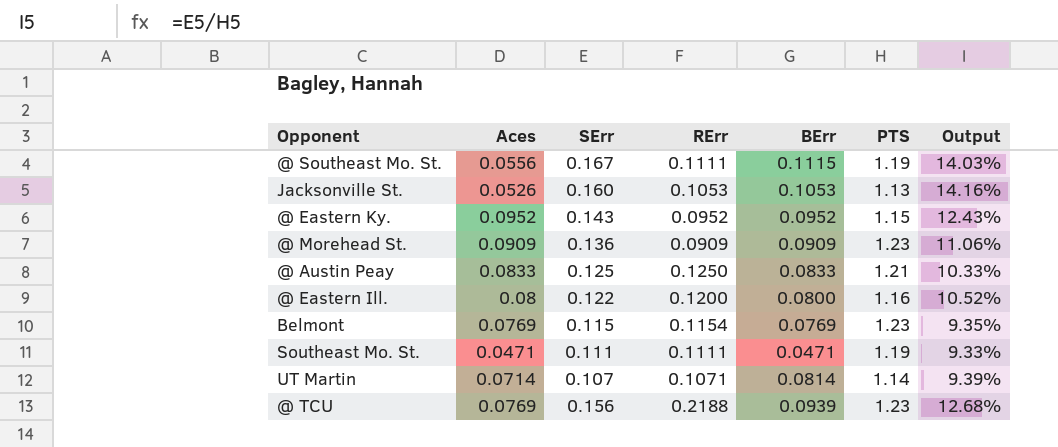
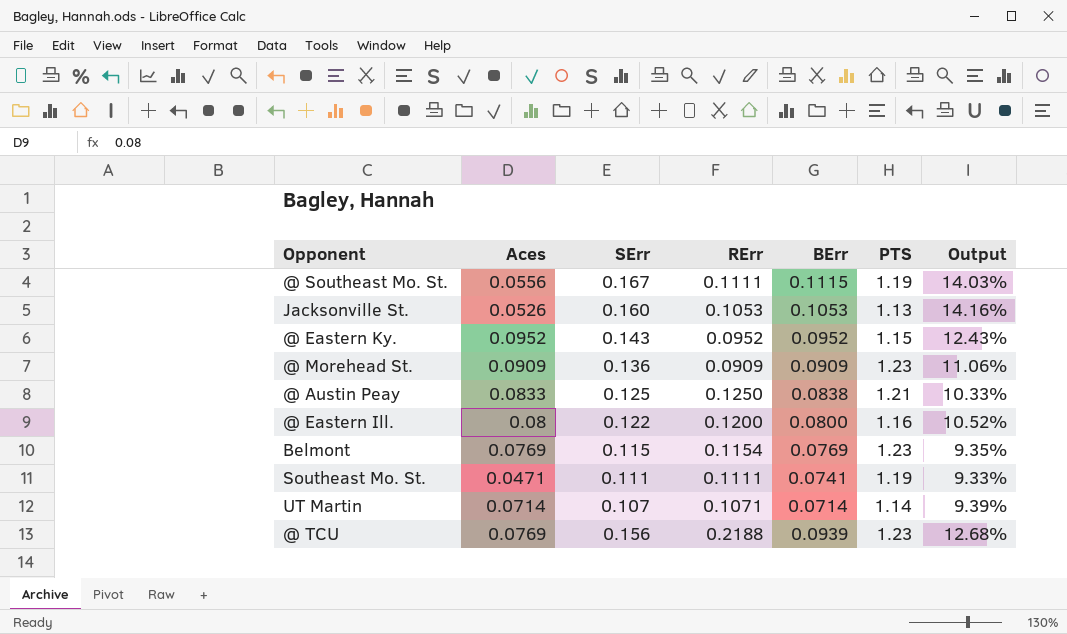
@ Austin Peay | BErr: 0.0833 -> 0.0838
Southeast Mo. St. | BErr: 0.0471 -> 0.0741
UT Martin | BErr: 0.0814 -> 0.0714

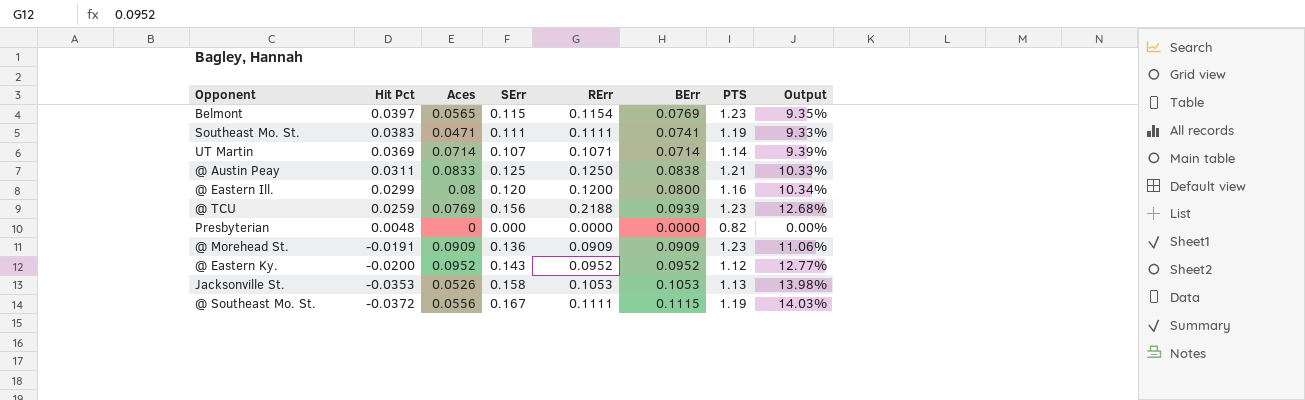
row order: none -> Hit Pct descending
column Hit Pct | position: none -> 2
Belmont | Aces: 0.0769 -> 0.0565
@ Eastern Ill. | SErr: 0.122 -> 0.120
@ Eastern Ill. | Output: 10.52% -> 10.34%
row Presbyterian: none -> 0.0048 | 0 | 0.000 | 0.0000 | 0.0000 | 0.82 | 0.00%
@ Eastern Ky. | PTS: 1.15 -> 1.12
@ Eastern Ky. | Output: 12.43% -> 12.77%
Jacksonville St. | SErr: 0.160 -> 0.158
Jacksonville St. | Output: 14.16% -> 13.98%

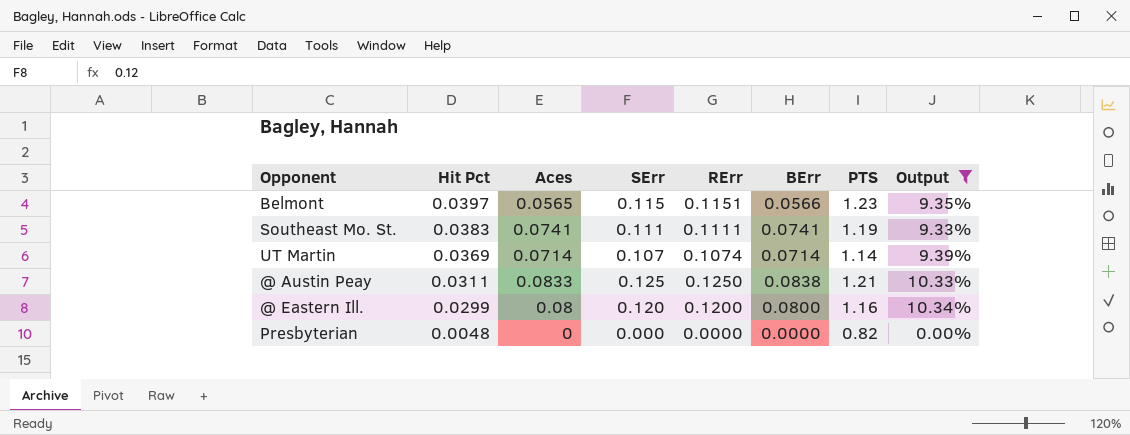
filter: none -> Output <= 10.34%
Belmont | RErr: 0.1154 -> 0.1151
Belmont | BErr: 0.0769 -> 0.0566
Southeast Mo. St. | Aces: 0.0471 -> 0.0741
UT Martin | RErr: 0.1071 -> 0.1074

